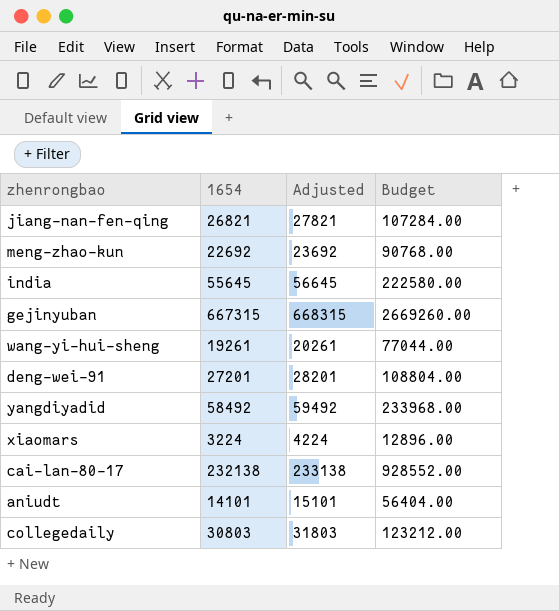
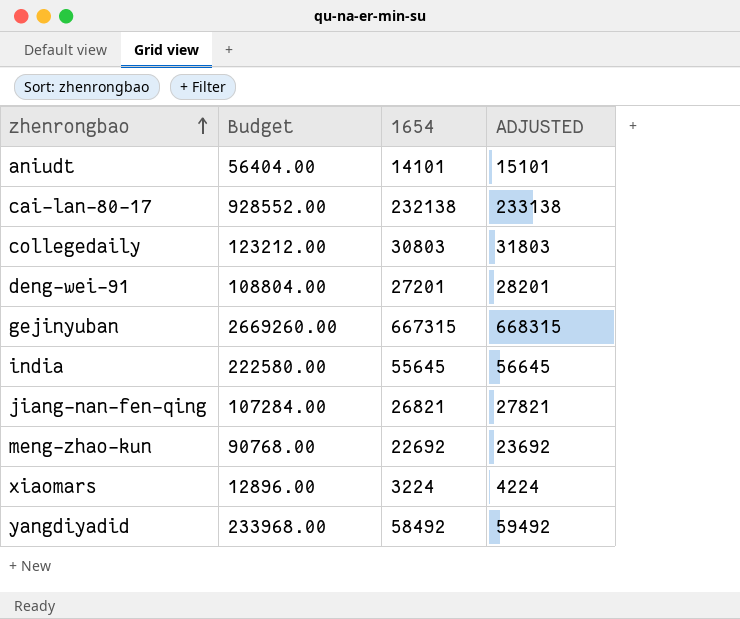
row order: none -> zhenrongbao ascending
column Budget | position: 4 -> 2
column name: Adjusted -> ADJUSTED
row wang-yi-hui-sheng: 19261 | 20261 | 77044.00 -> none

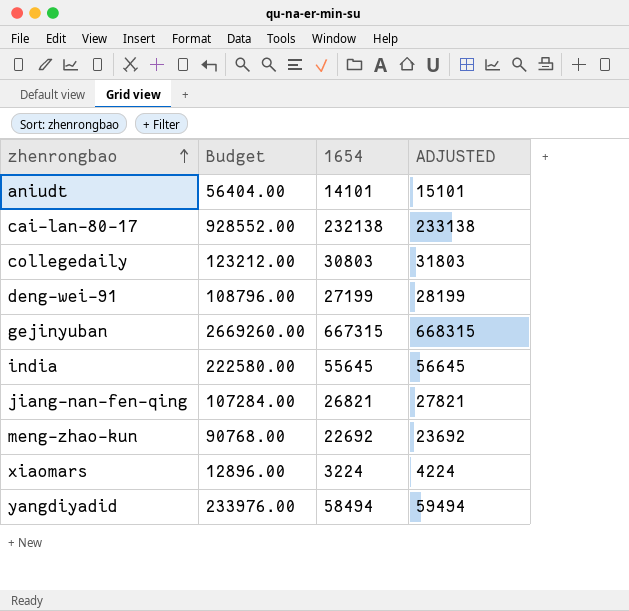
deng-wei-91 | Budget: 108804.00 -> 108796.00
deng-wei-91 | 1654: 27201 -> 27199
deng-wei-91 | ADJUSTED: 28201 -> 28199
yangdiyadid | Budget: 233968.00 -> 233976.00
yangdiyadid | 1654: 58492 -> 58494
yangdiyadid | ADJUSTED: 59492 -> 59494

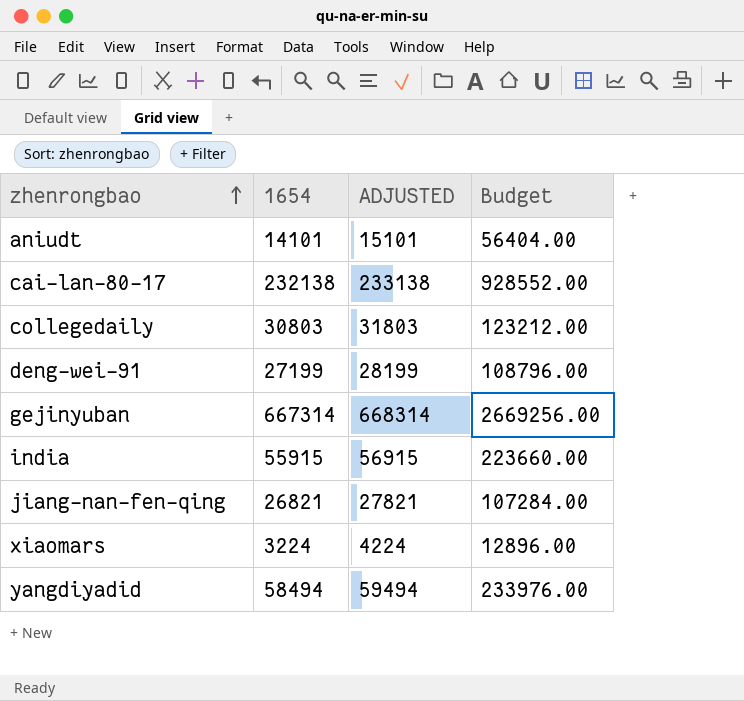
column Budget | position: 2 -> 4
row meng-zhao-kun: 90768.00 | 22692 | 23692 -> none
gejinyuban | 1654: 667315 -> 667314
gejinyuban | ADJUSTED: 668315 -> 668314
gejinyuban | Budget: 2669260.00 -> 2669256.00
india | 1654: 55645 -> 55915
india | ADJUSTED: 56645 -> 56915
india | Budget: 222580.00 -> 223660.00

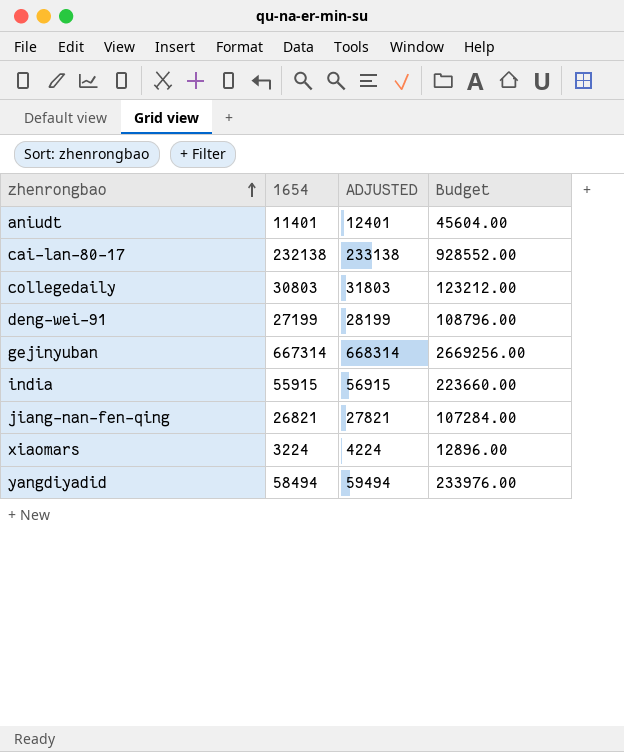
aniudt | 1654: 14101 -> 11401
aniudt | ADJUSTED: 15101 -> 12401
aniudt | Budget: 56404.00 -> 45604.00

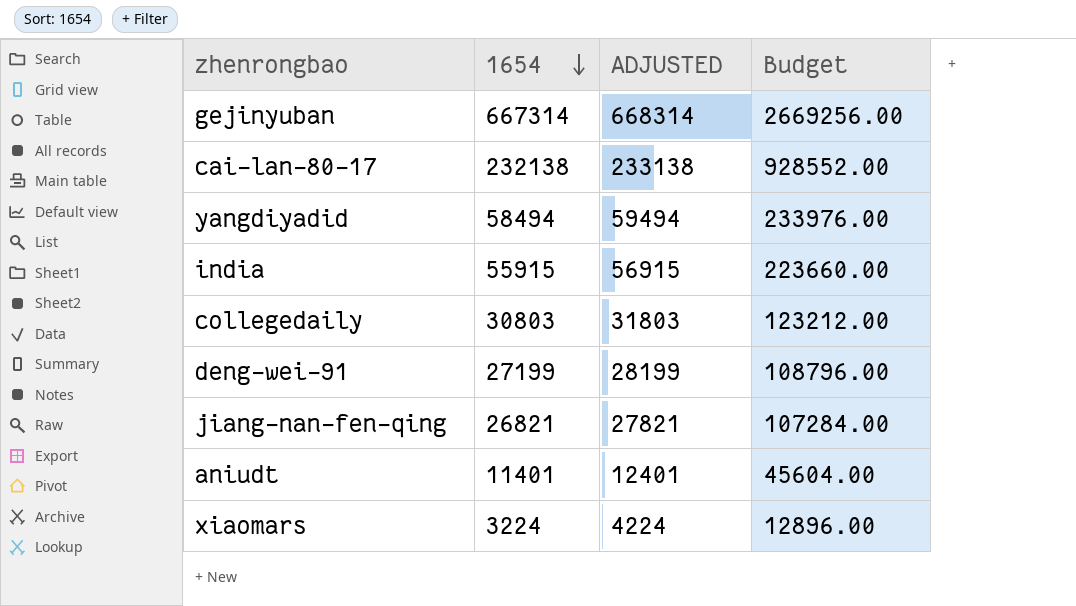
row order: zhenrongbao ascending -> 1654 descending

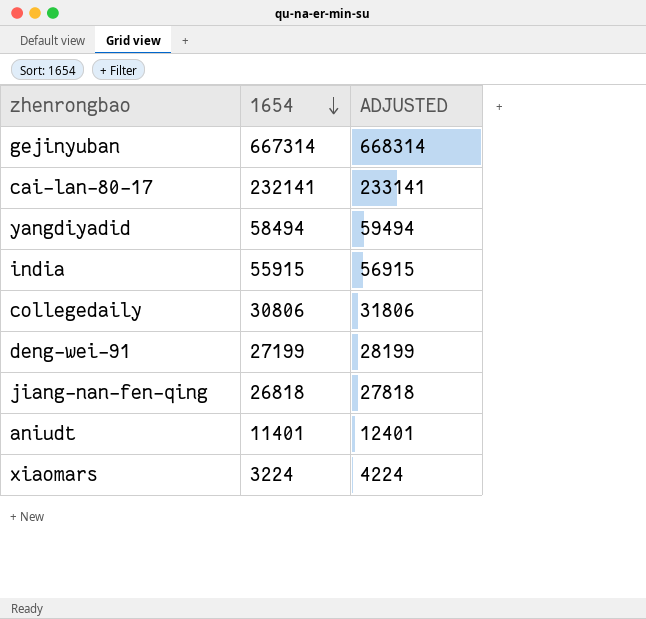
column Budget | formula: [1654] * 4 -> none
cai-lan-80-17 | 1654: 232138 -> 232141
cai-lan-80-17 | ADJUSTED: 233138 -> 233141
collegedaily | 1654: 30803 -> 30806
collegedaily | ADJUSTED: 31803 -> 31806
jiang-nan-fen-qing | 1654: 26821 -> 26818
jiang-nan-fen-qing | ADJUSTED: 27821 -> 27818

